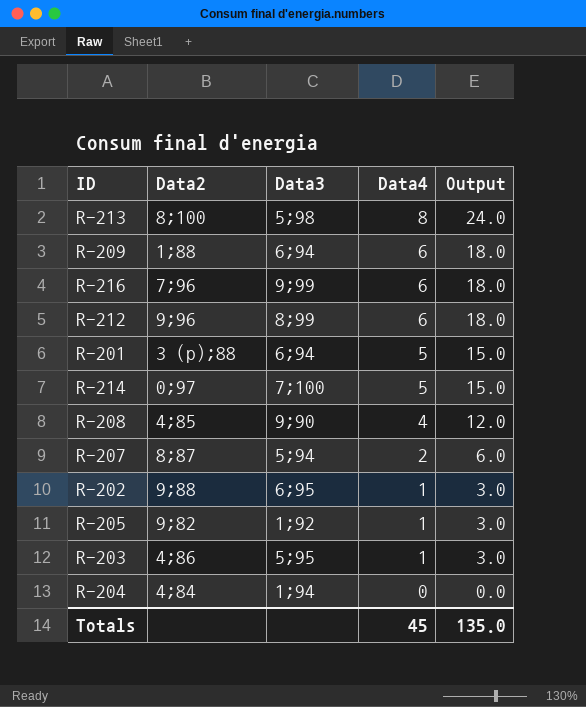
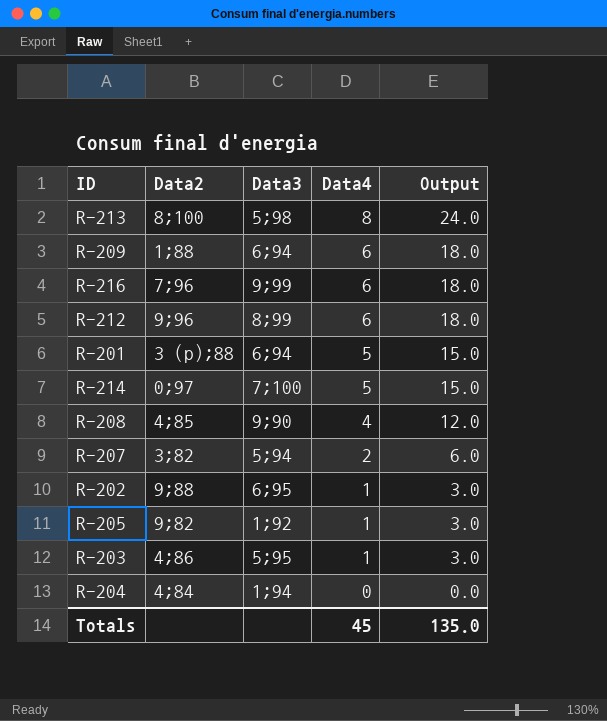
R-207 | Data2: 8;87 -> 3;82

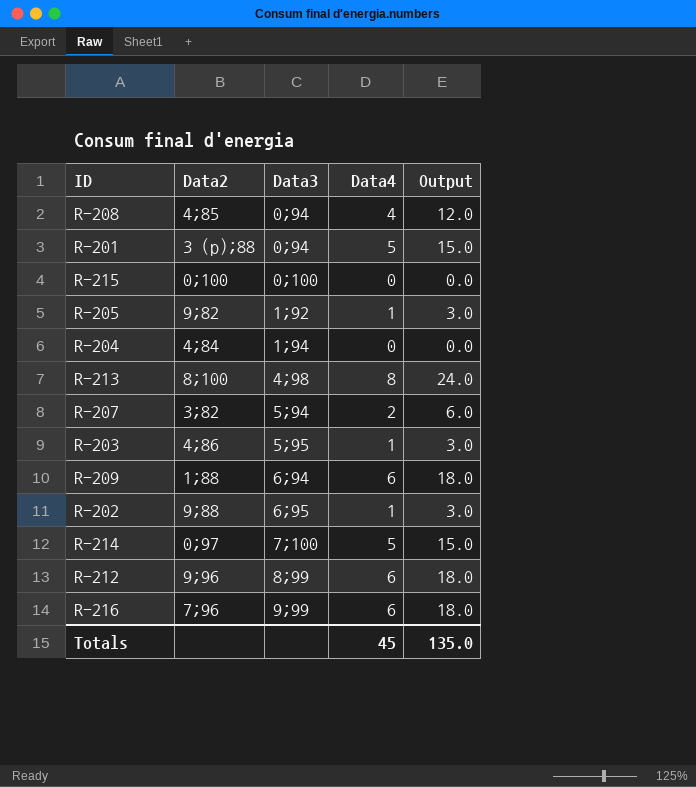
row order: Data4 descending -> Data3 ascending
R-208 | Data3: 9;90 -> 0;94
R-201 | Data3: 6;94 -> 0;94
row R-215: none -> 0;100 | 0;100 | 0 | 0.0
R-213 | Data3: 5;98 -> 4;98

